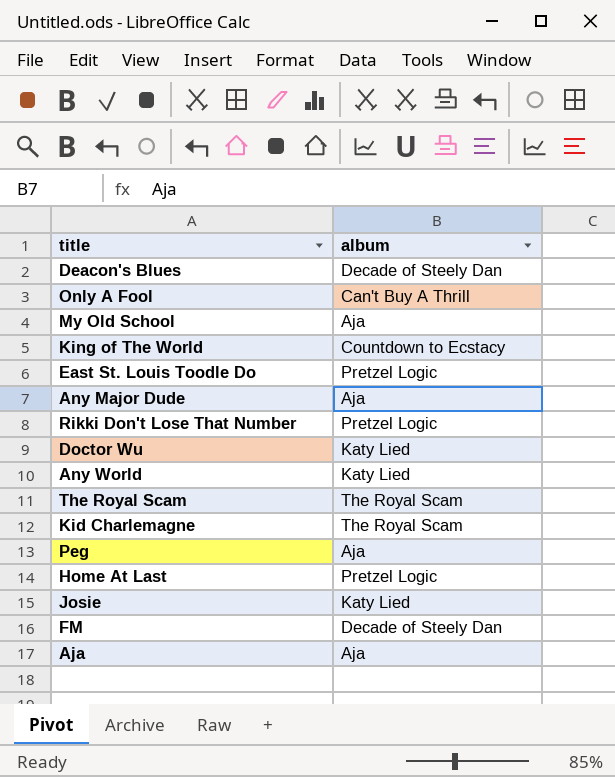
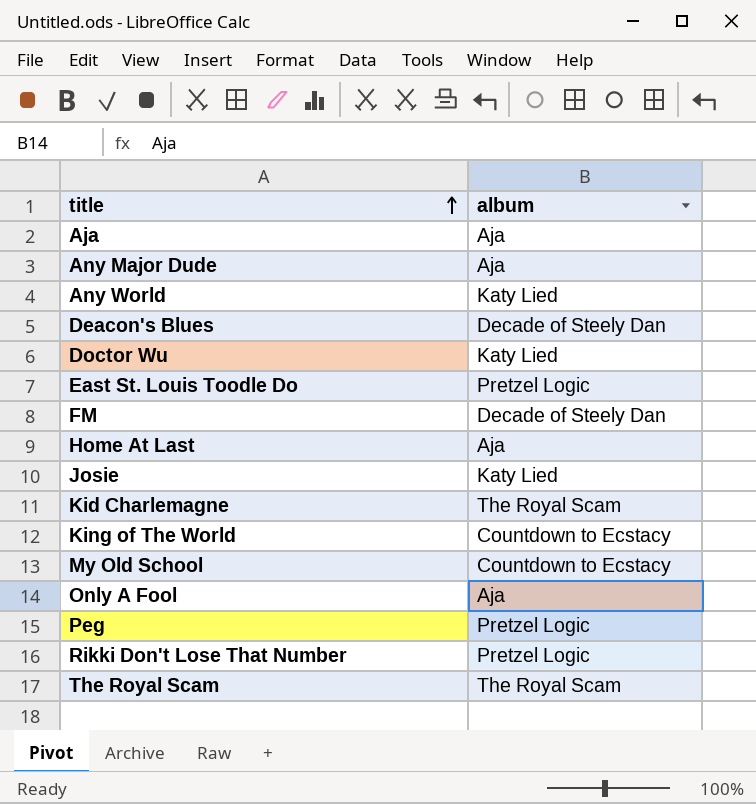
row order: none -> title ascending
Home At Last | album: Pretzel Logic -> Aja
My Old School | album: Aja -> Countdown to Ecstacy
Only A Fool | album: Can't Buy A Thrill -> Aja
Peg | album: Aja -> Pretzel Logic

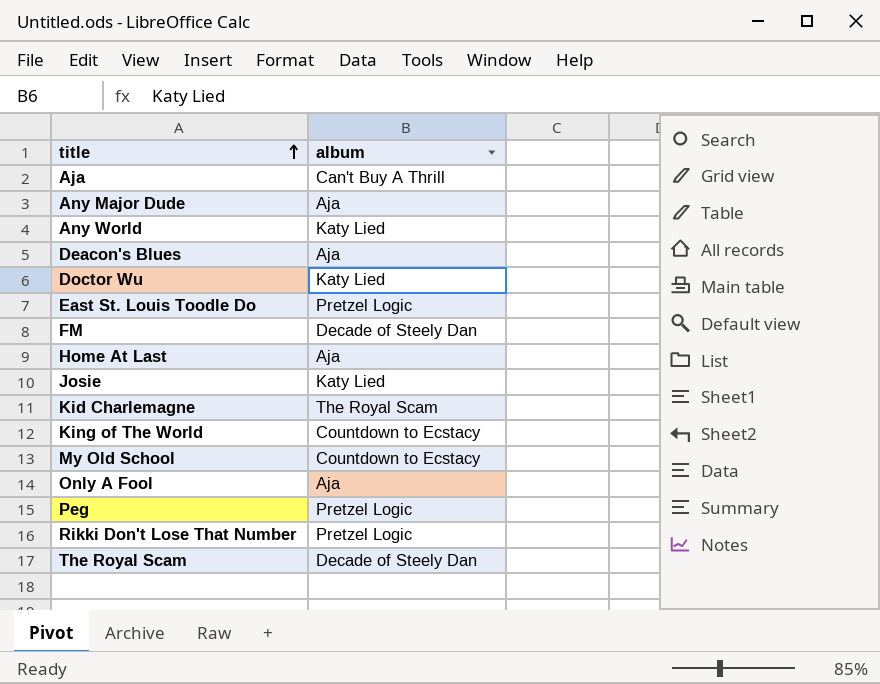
Aja | album: Aja -> Can't Buy A Thrill
Deacon's Blues | album: Decade of Steely Dan -> Aja
The Royal Scam | album: The Royal Scam -> Decade of Steely Dan

